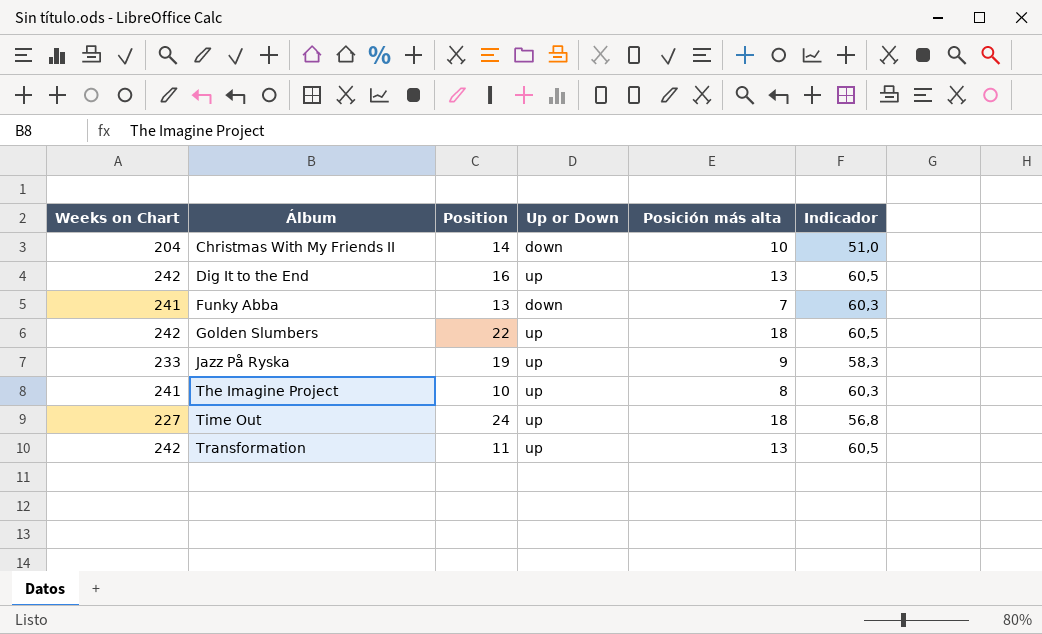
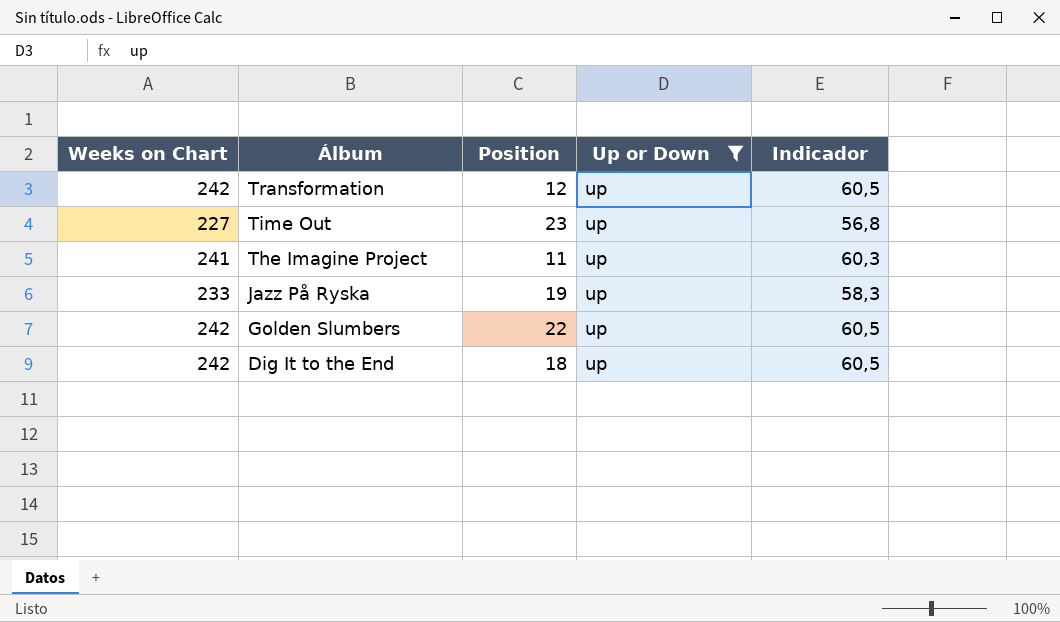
filter: none -> Up or Down = up
row order: Álbum ascending -> Álbum descending
column Posición más alta | position: 5 -> none
Transformation | Position: 11 -> 12
Time Out | Position: 24 -> 23
The Imagine Project | Position: 10 -> 11
Dig It to the End | Position: 16 -> 18

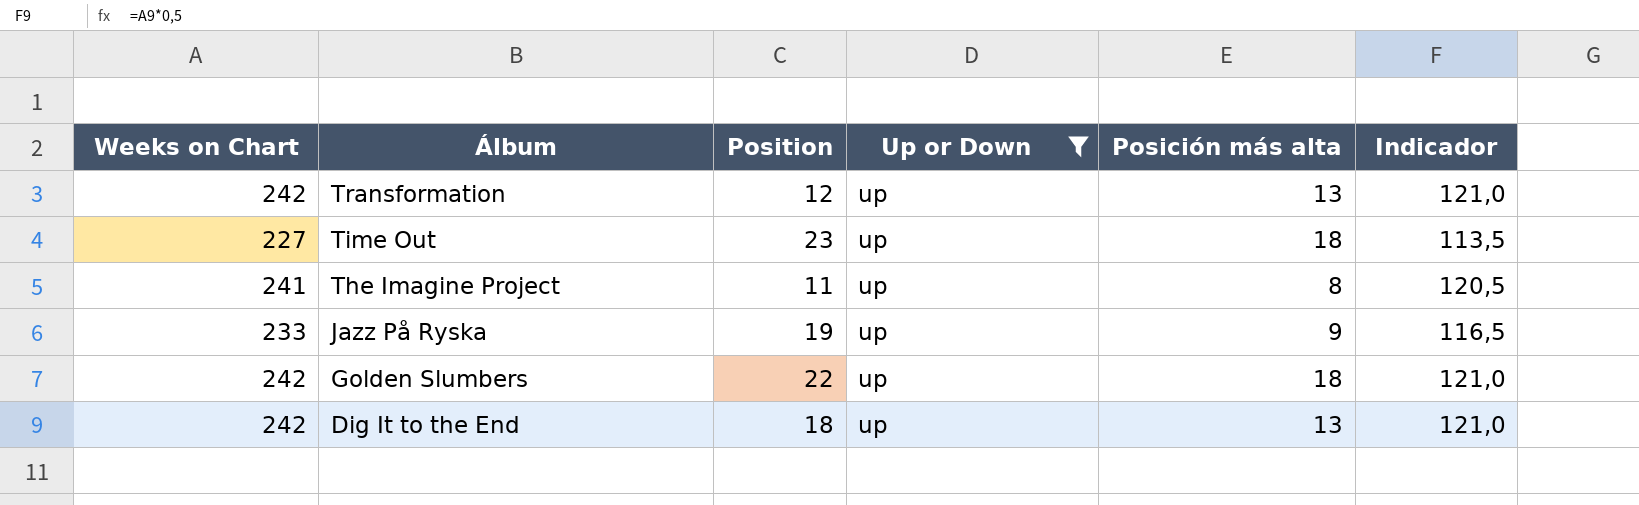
column Posición más alta | position: none -> 5
column Indicador | formula: [Weeks on Chart] * 0,25 -> [Weeks on Chart] * 0,5

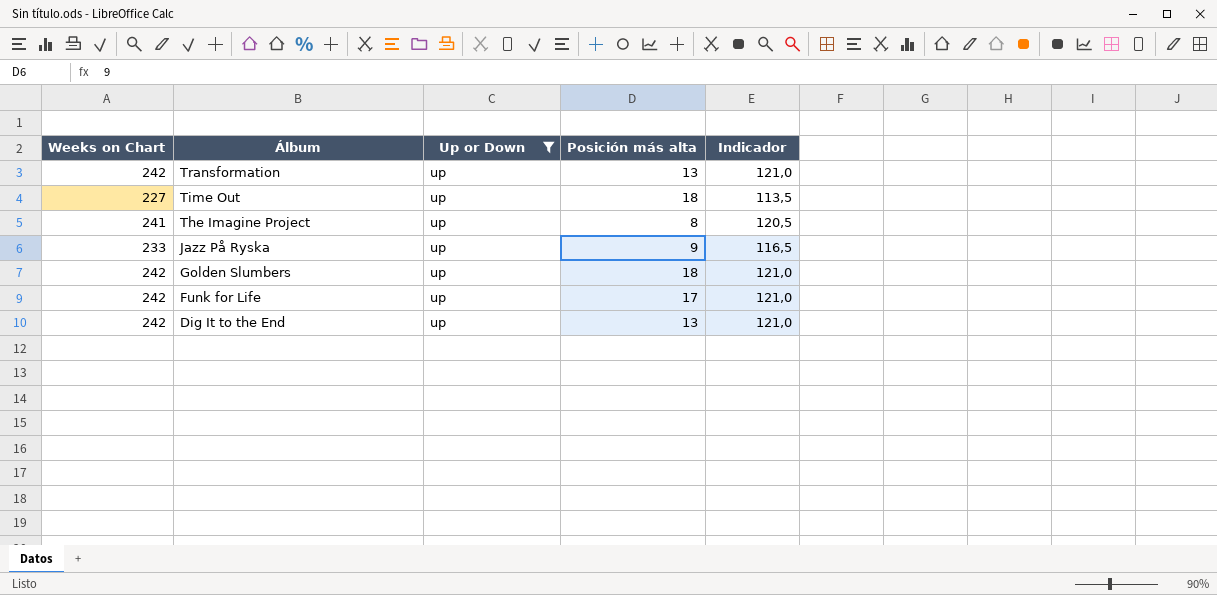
column Position | position: 3 -> none
row Funk for Life: none -> 242 | up | 17 | 121,0

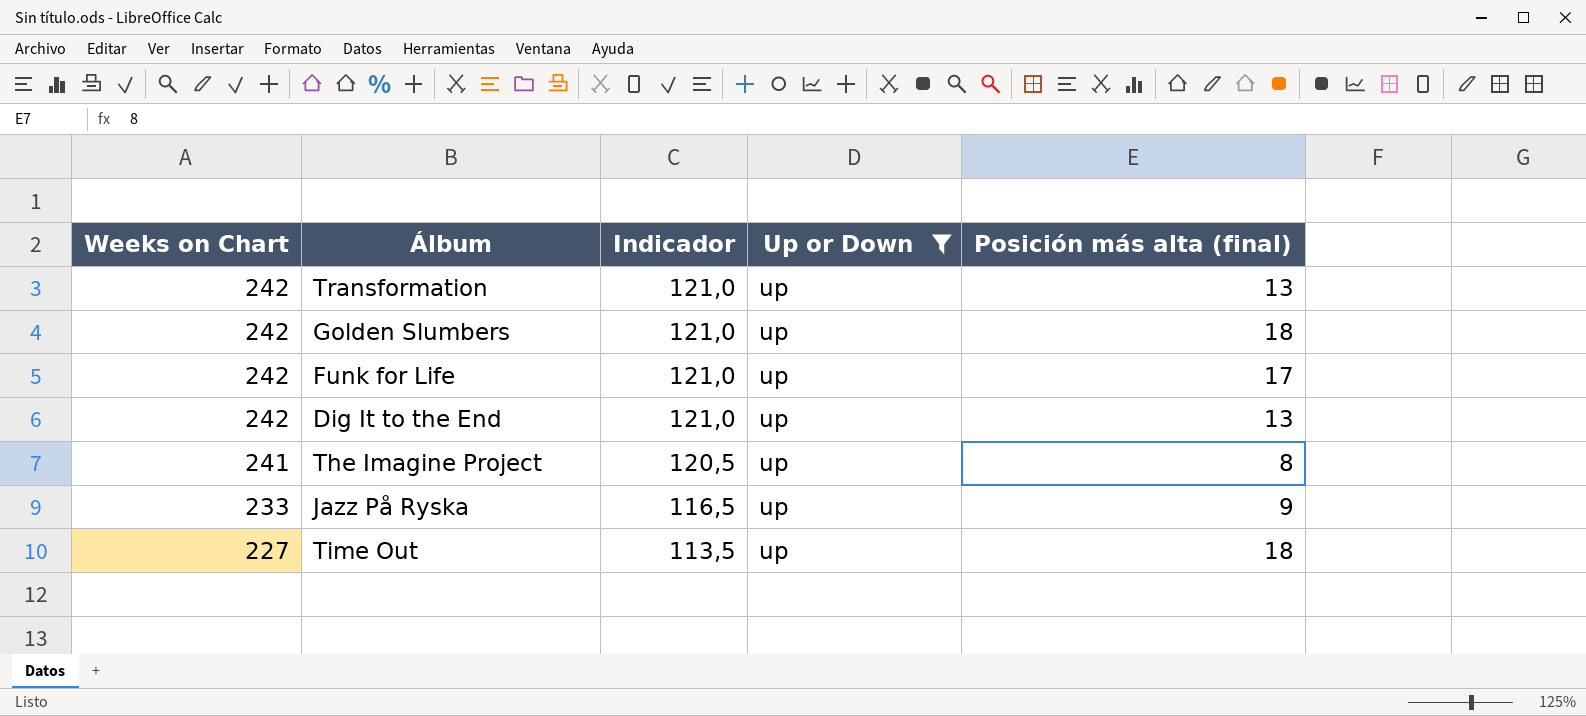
row order: Álbum descending -> Weeks on Chart descending
column Indicador | position: 5 -> 3
column name: Posición más alta -> Posición más alta (final)

